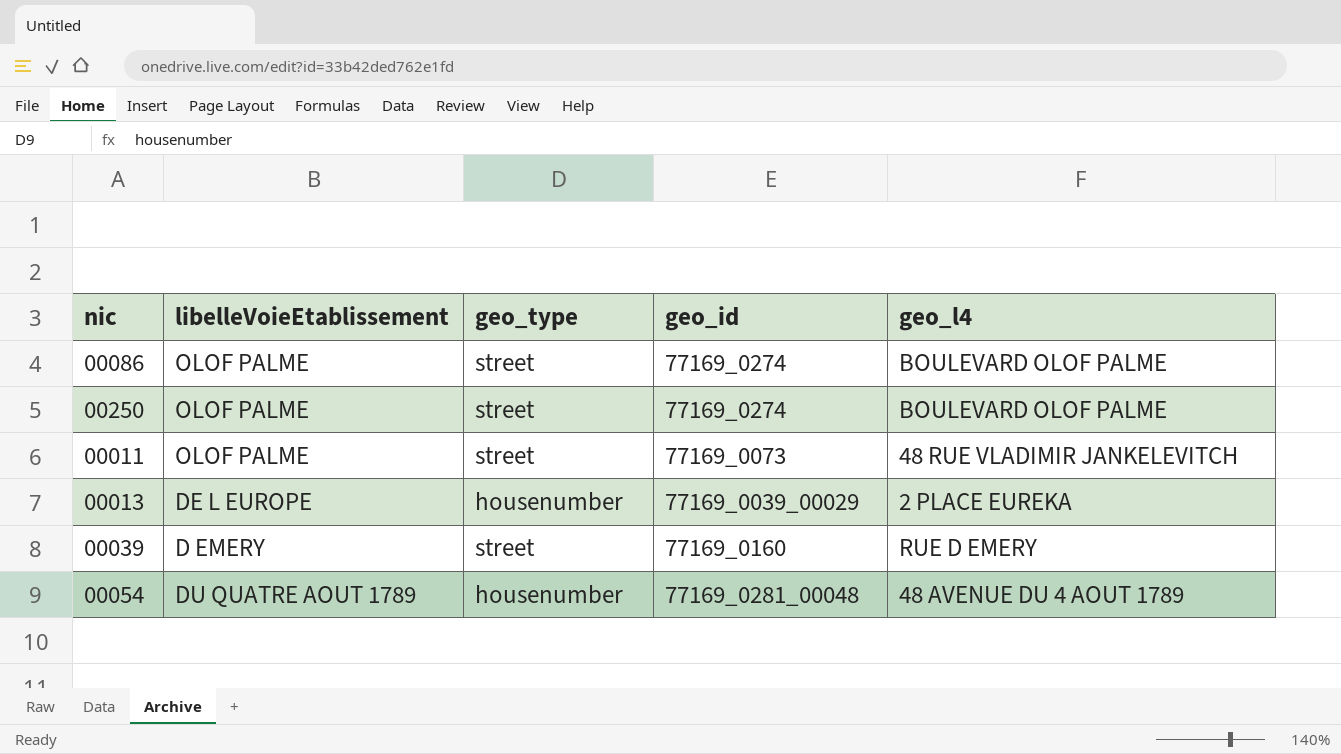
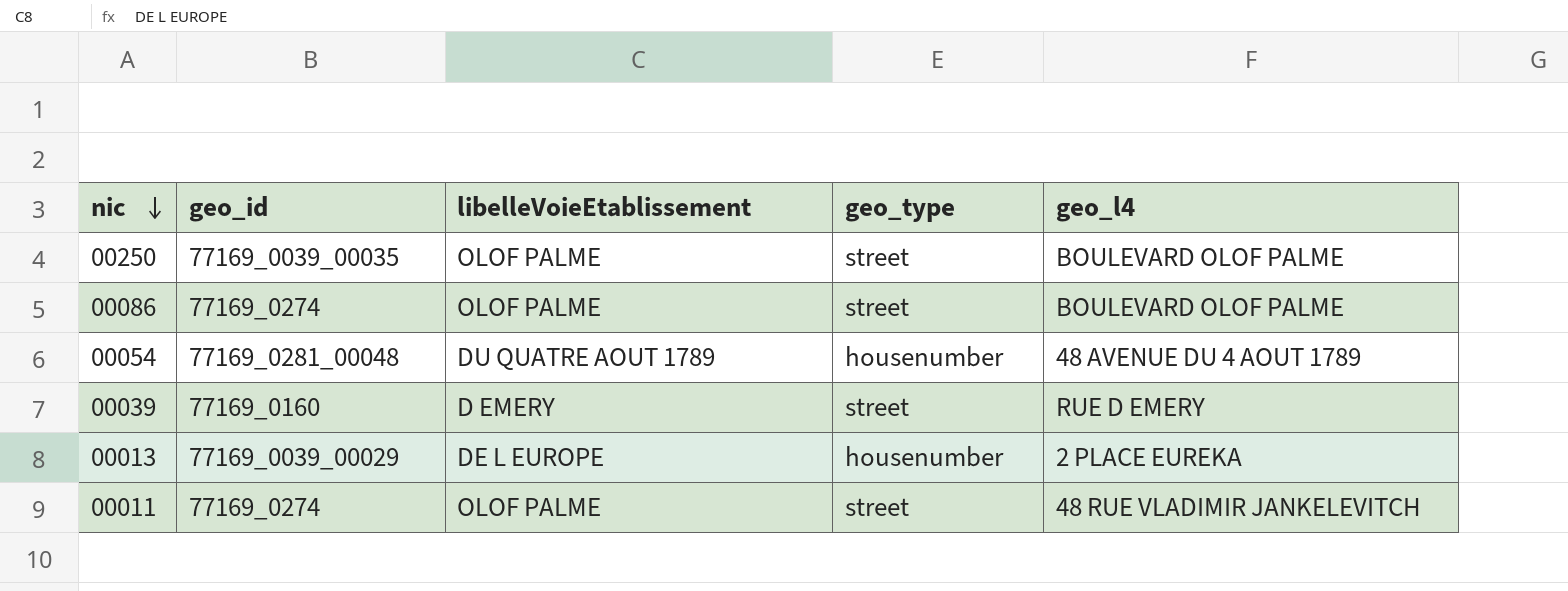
row order: none -> nic descending
column geo_id | position: 4 -> 2
00250 | geo_id: 77169_0274 -> 77169_0039_00035
00011 | geo_id: 77169_0073 -> 77169_0274

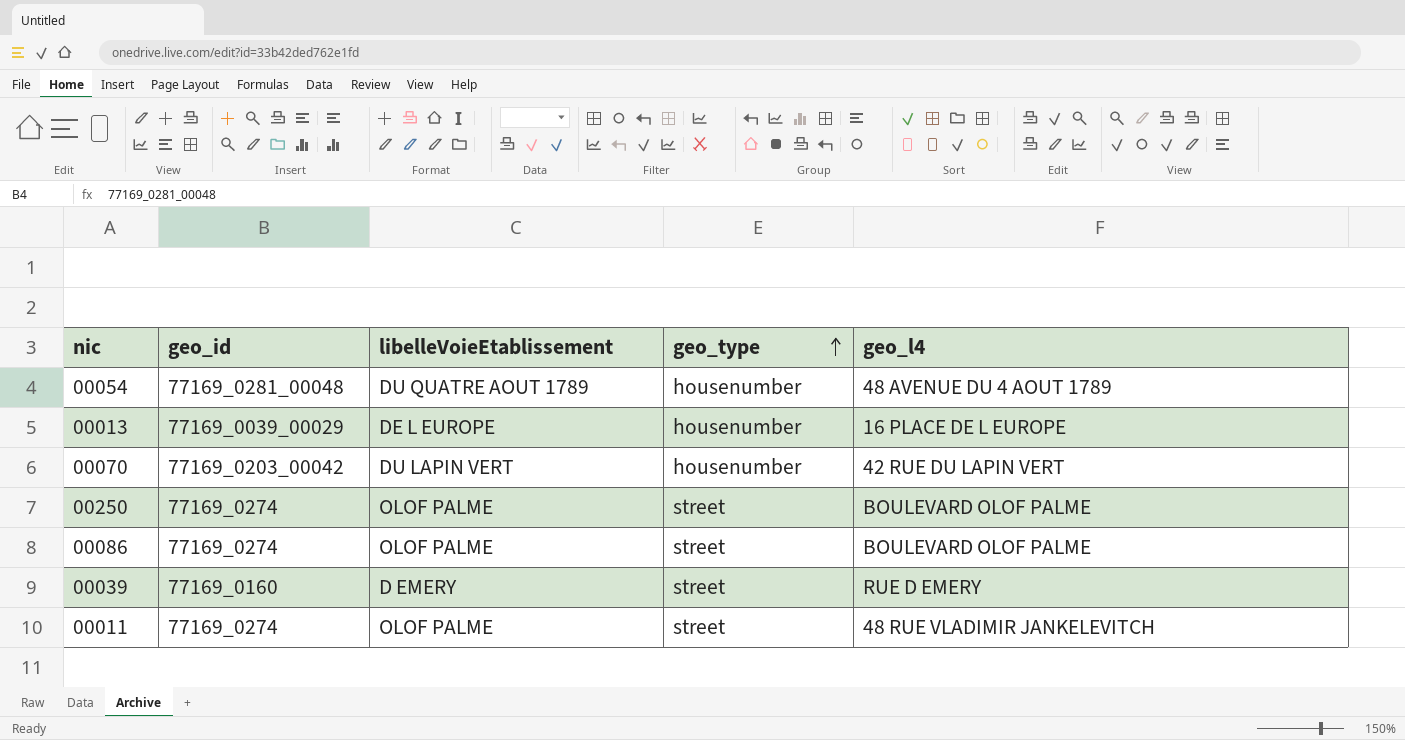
row order: nic descending -> geo_type ascending
00013 | geo_l4: 2 PLACE EUREKA -> 16 PLACE DE L EUROPE
row 00070: none -> 77169_0203_00042 | DU LAPIN VERT | housenumber | 42 RUE DU LAPIN VERT
00250 | geo_id: 77169_0039_00035 -> 77169_0274

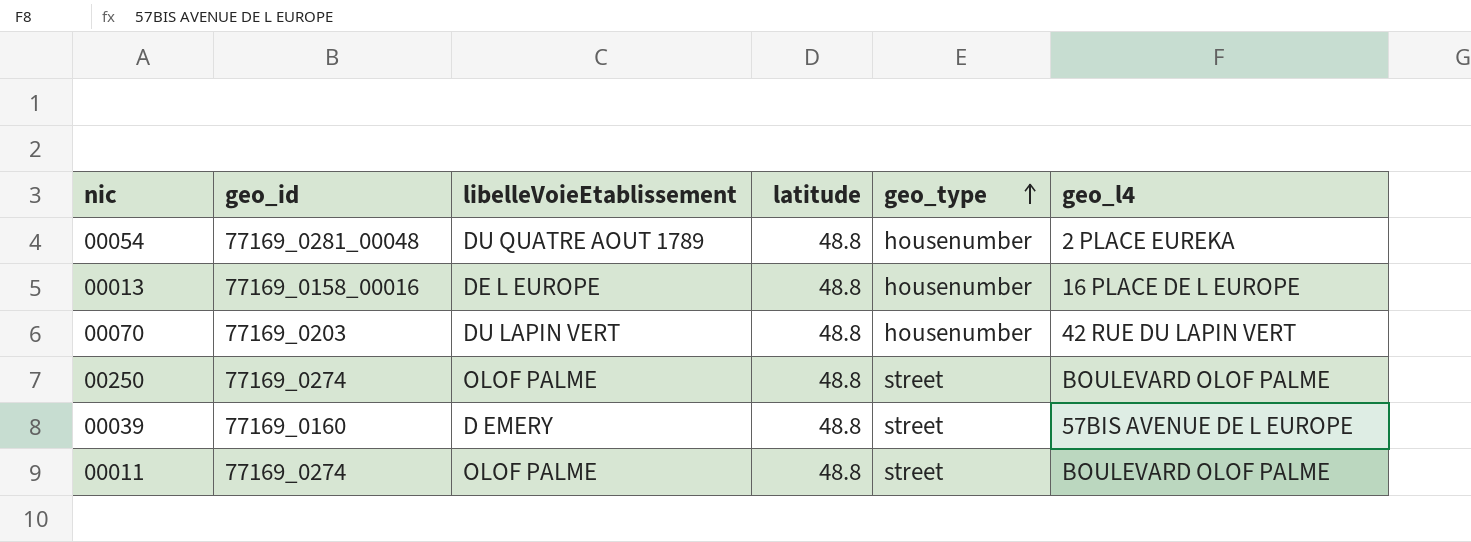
column latitude | position: none -> 4
row 00086: 77169_0274 | OLOF PALME | street | BOULEVARD OLOF PALME -> none
00054 | geo_l4: 48 AVENUE DU 4 AOUT 1789 -> 2 PLACE EUREKA
00013 | geo_id: 77169_0039_00029 -> 77169_0158_00016
00070 | geo_id: 77169_0203_00042 -> 77169_0203
00039 | geo_l4: RUE D EMERY -> 57BIS AVENUE DE L EUROPE
00011 | geo_l4: 48 RUE VLADIMIR JANKELEVITCH -> BOULEVARD OLOF PALME

